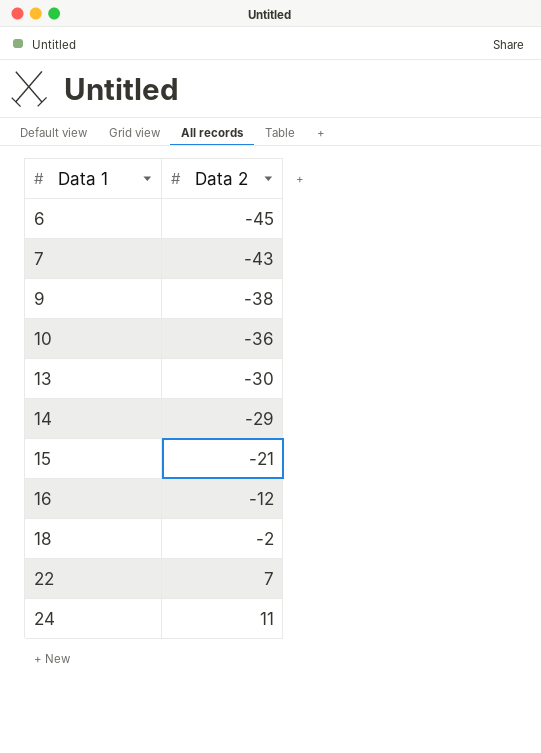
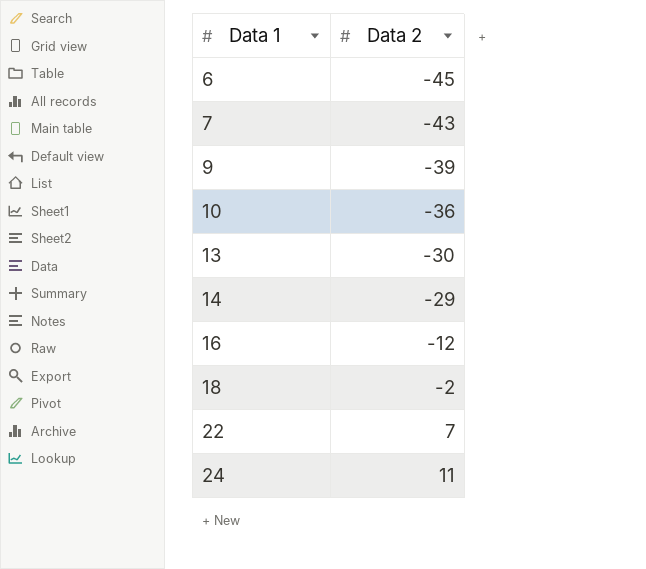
row 15: -21 -> none
9 | Data 2: -38 -> -39

